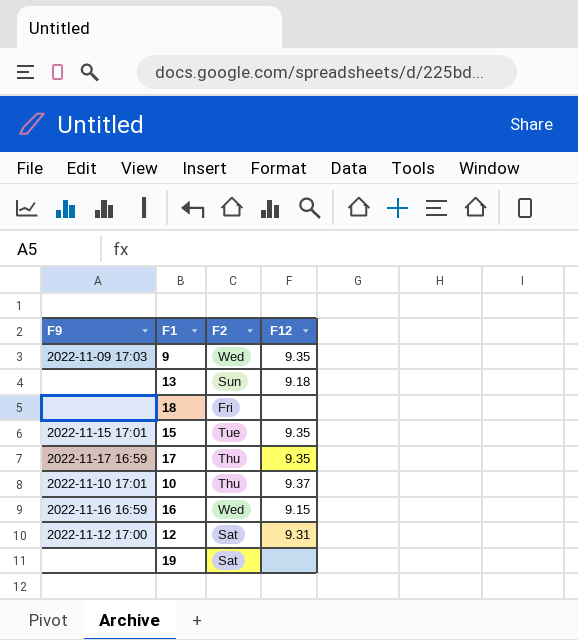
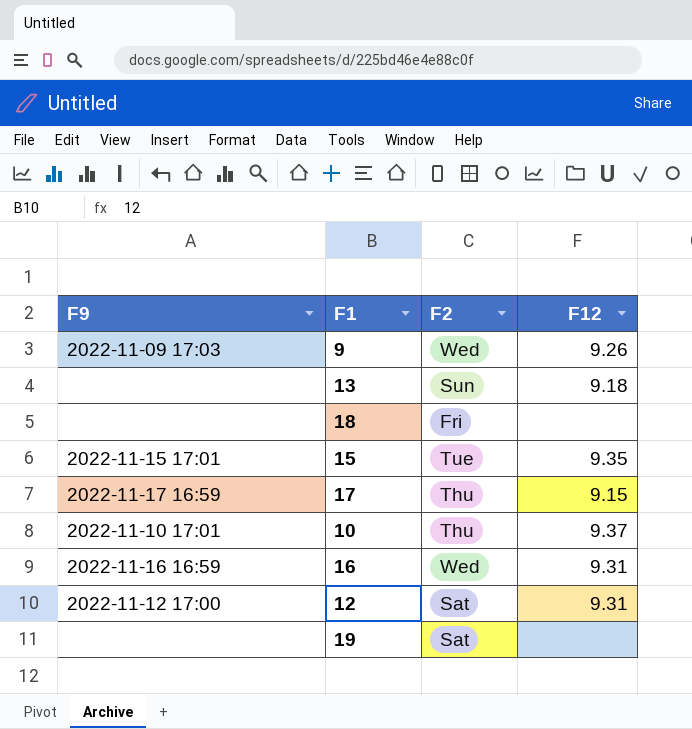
9 | F12: 9.35 -> 9.26
17 | F12: 9.35 -> 9.15
16 | F12: 9.15 -> 9.31

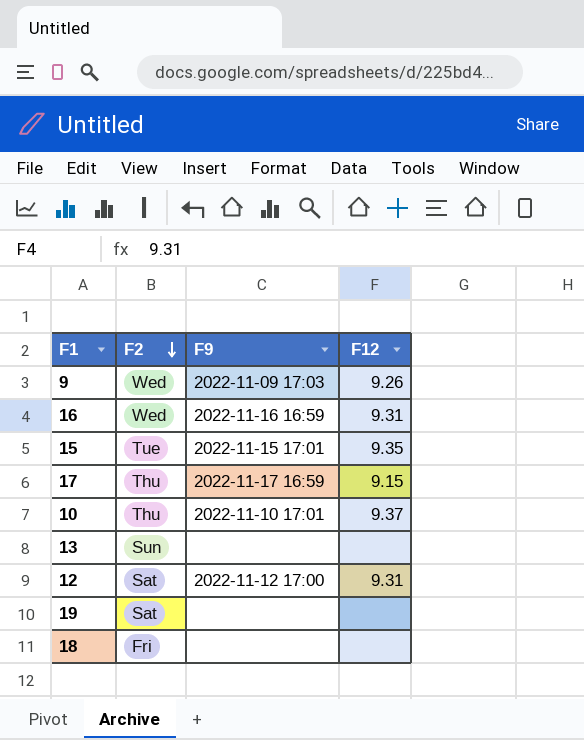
row order: none -> F2 descending
column F9 | position: 1 -> 3
13 | F12: 9.18 -> none

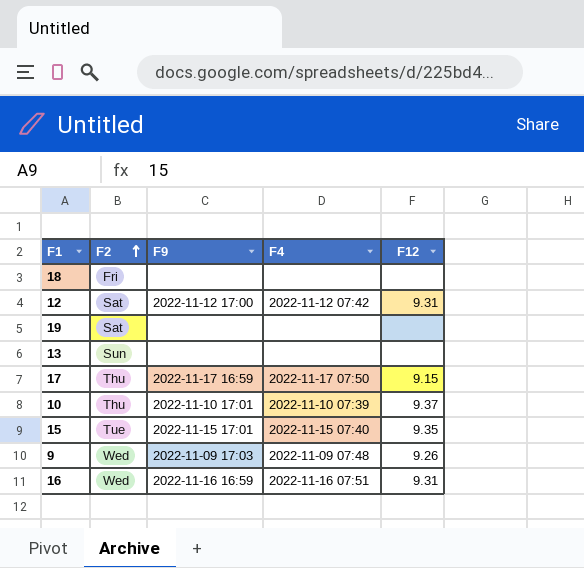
row order: F2 descending -> F2 ascending
column F4 | position: none -> 4

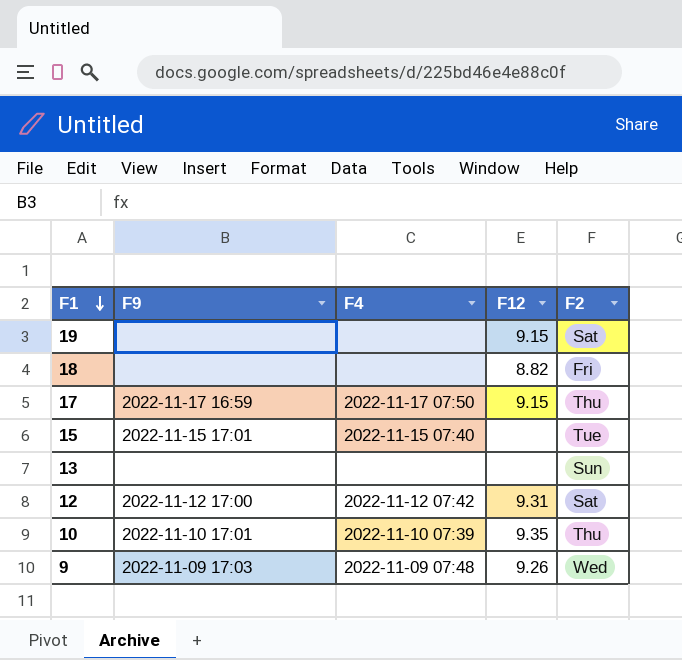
row order: F2 ascending -> F1 descending
column F2 | position: 2 -> 5
row 16: Wed | 2022-11-16 16:59 | 2022-11-16 07:51 | 9.31 -> none
19 | F12: none -> 9.15
18 | F12: none -> 8.82
15 | F12: 9.35 -> none
10 | F12: 9.37 -> 9.35

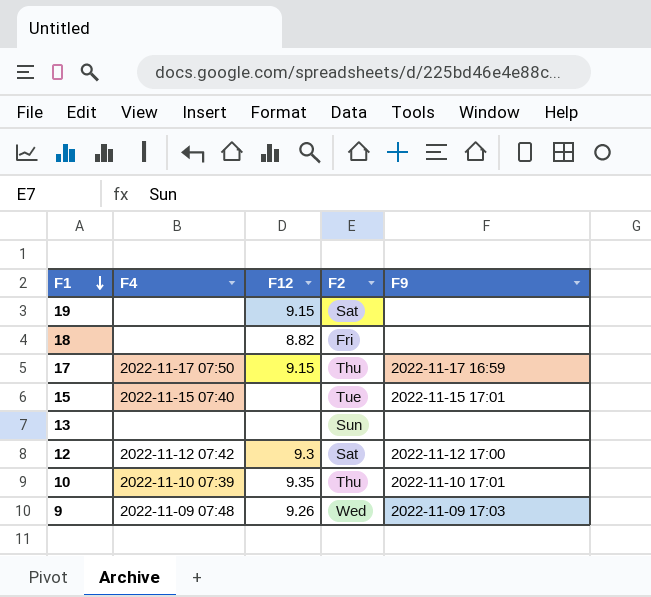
column F9 | position: 2 -> 5
12 | F12: 9.31 -> 9.3

